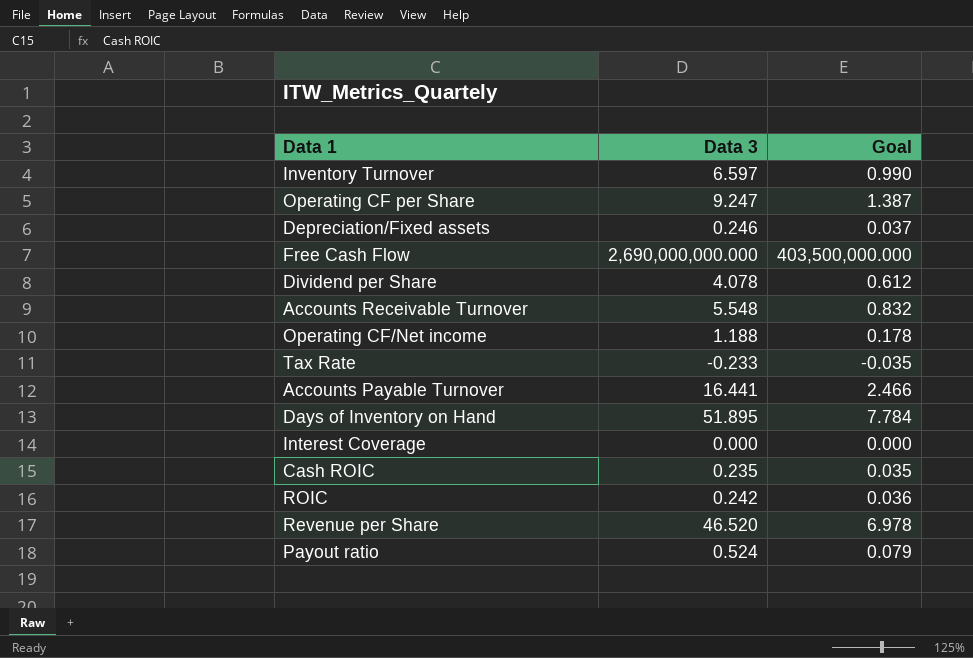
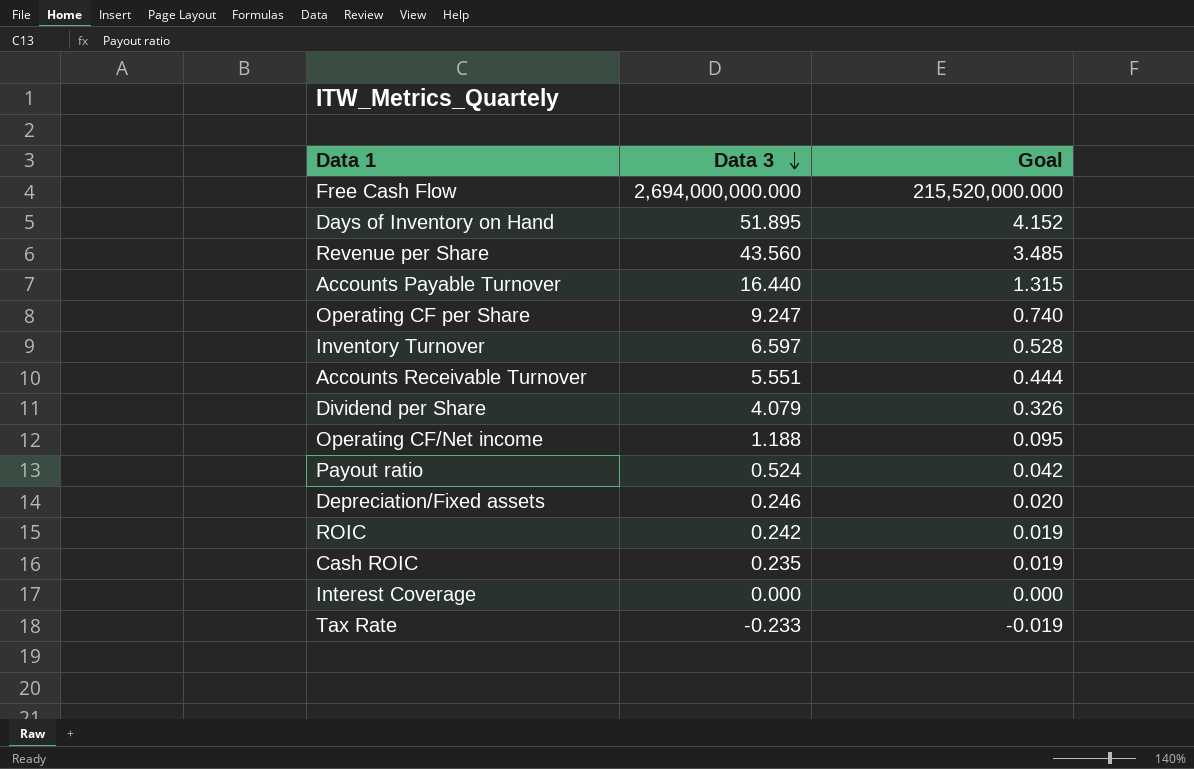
row order: none -> Data 3 descending
column Goal | formula: [Data 3] * 0.15 -> [Data 3] * 0.08
Free Cash Flow | Data 3: 2,690,000,000.000 -> 2,694,000,000.000
Revenue per Share | Data 3: 46.520 -> 43.560
Accounts Payable Turnover | Data 3: 16.441 -> 16.440
Accounts Receivable Turnover | Data 3: 5.548 -> 5.551
Dividend per Share | Data 3: 4.078 -> 4.079

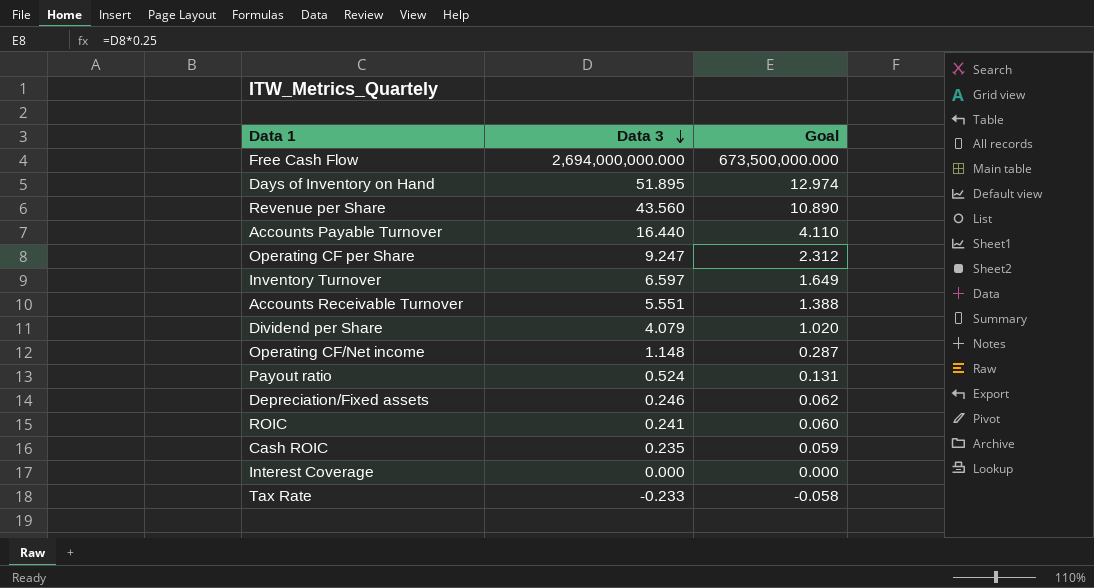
column Goal | formula: [Data 3] * 0.08 -> [Data 3] * 0.25
Operating CF/Net income | Data 3: 1.188 -> 1.148
ROIC | Data 3: 0.242 -> 0.241

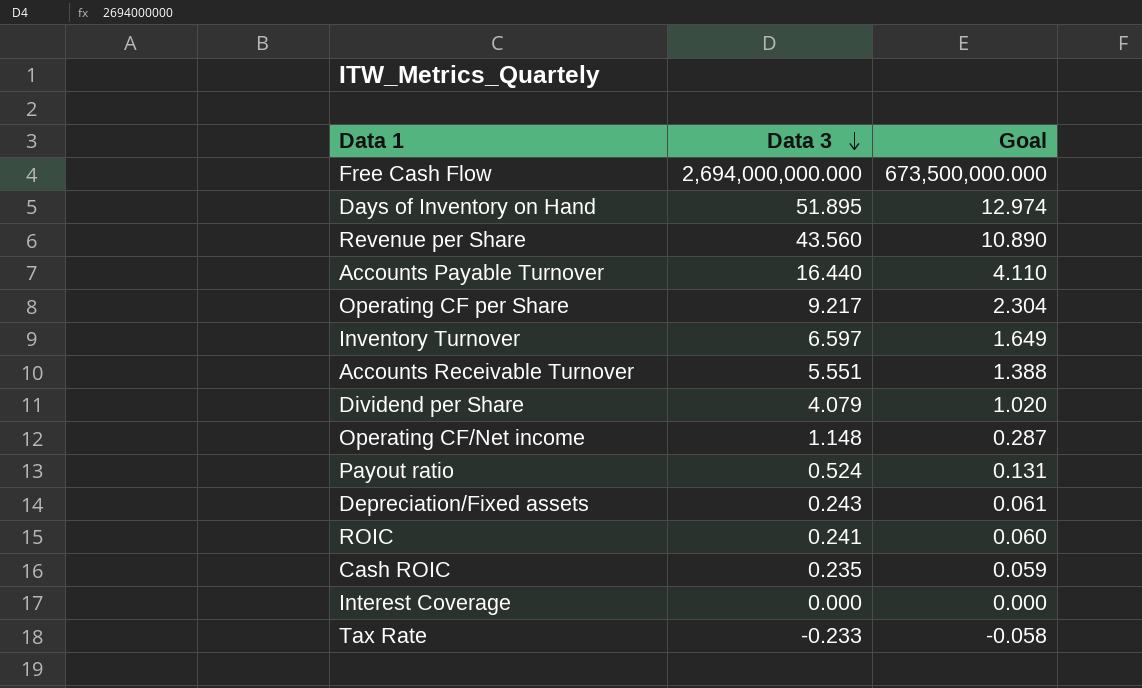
Operating CF per Share | Data 3: 9.247 -> 9.217
Operating CF per Share | Goal: 2.312 -> 2.304
Depreciation/Fixed assets | Data 3: 0.246 -> 0.243
Depreciation/Fixed assets | Goal: 0.062 -> 0.061

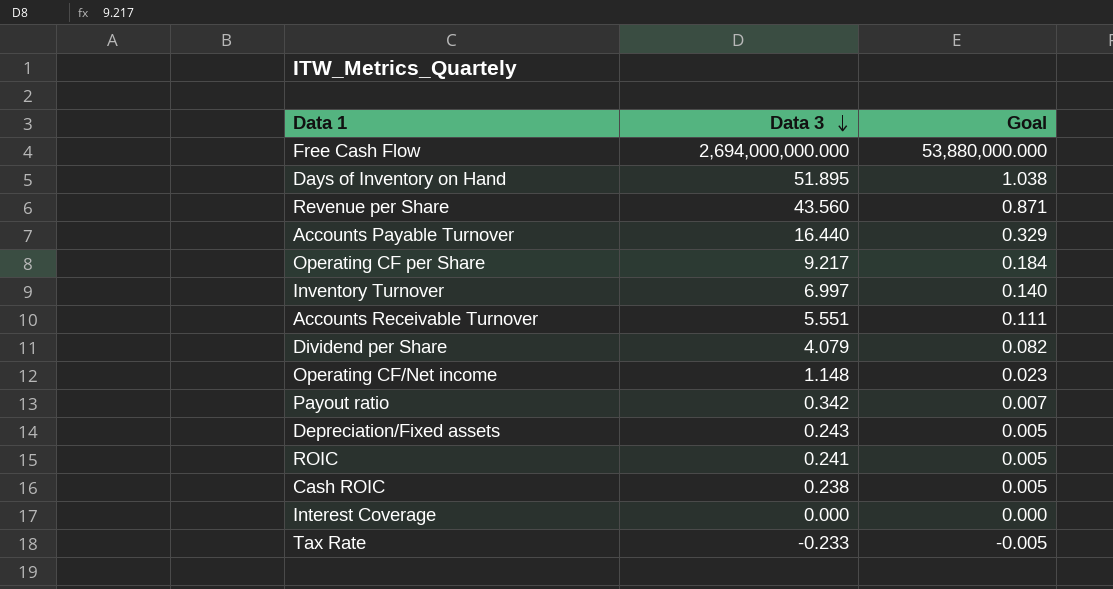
column Goal | formula: [Data 3] * 0.25 -> [Data 3] * 0.02
Inventory Turnover | Data 3: 6.597 -> 6.997
Payout ratio | Data 3: 0.524 -> 0.342
Cash ROIC | Data 3: 0.235 -> 0.238

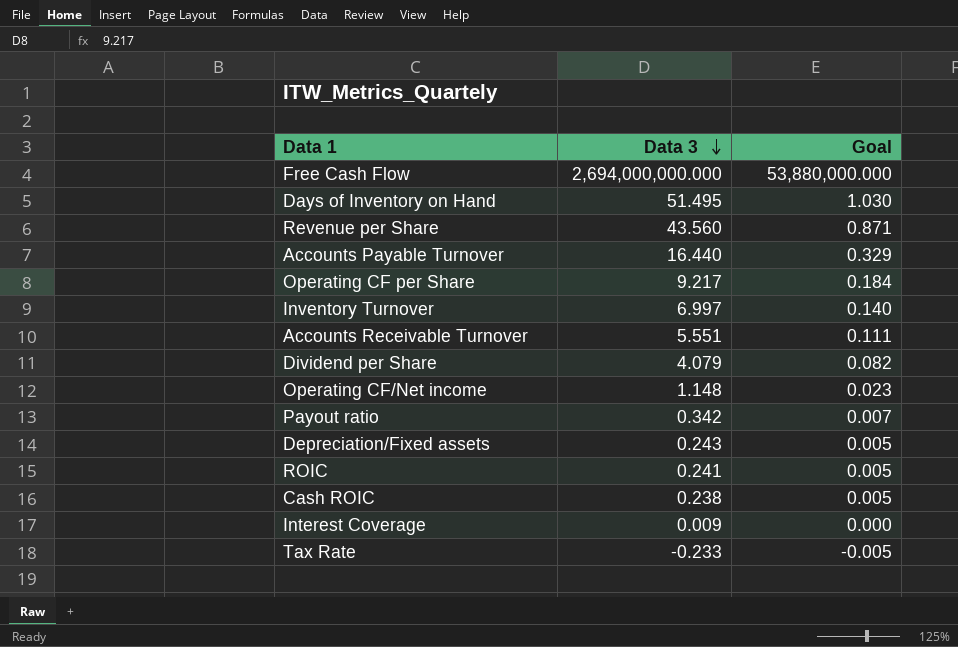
Days of Inventory on Hand | Data 3: 51.895 -> 51.495
Days of Inventory on Hand | Goal: 1.038 -> 1.030
Interest Coverage | Data 3: 0.000 -> 0.009

